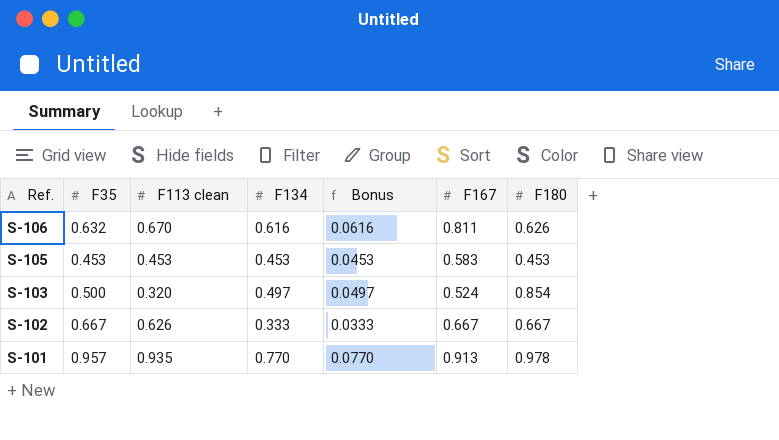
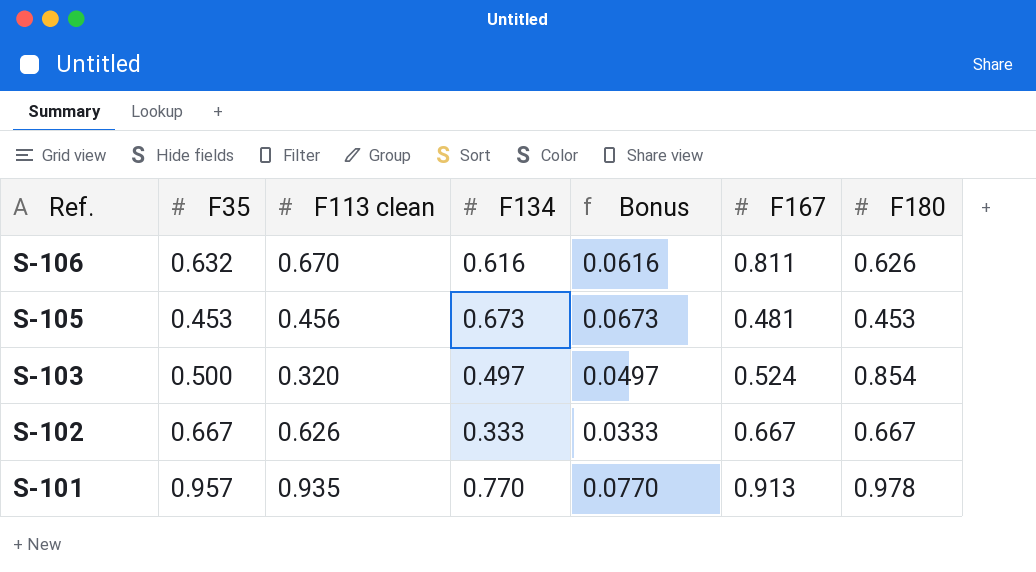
S-105 | F113 clean: 0.453 -> 0.456
S-105 | F134: 0.453 -> 0.673
S-105 | Bonus: 0.0453 -> 0.0673
S-105 | F167: 0.583 -> 0.481

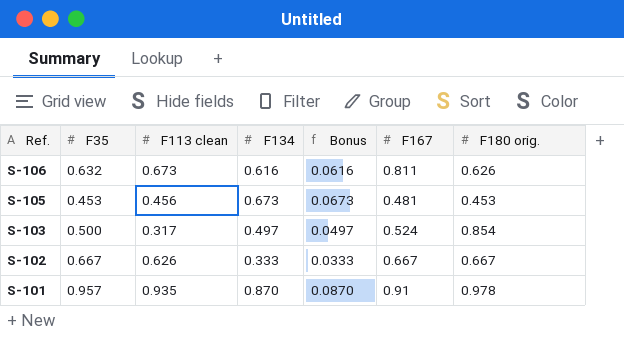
column name: F180 -> F180 orig.
S-106 | F113 clean: 0.670 -> 0.673
S-103 | F113 clean: 0.320 -> 0.317
S-101 | F134: 0.770 -> 0.870
S-101 | Bonus: 0.0770 -> 0.0870
S-101 | F167: 0.913 -> 0.91

